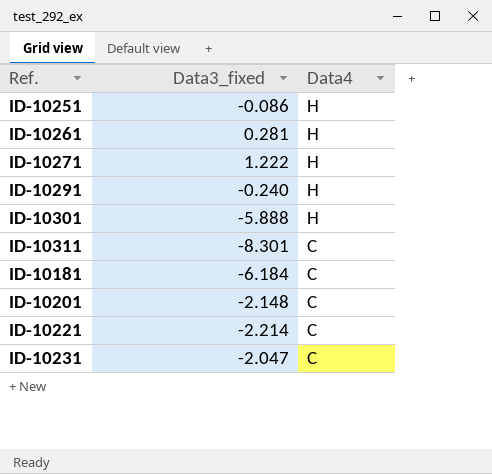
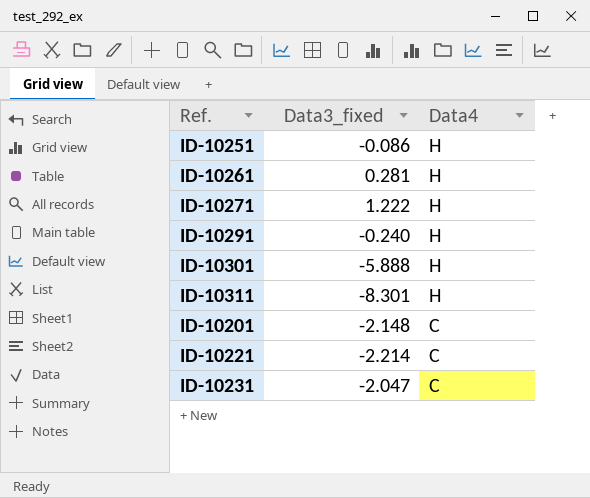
row ID-10181: -6.184 | C -> none
ID-10311 | Data4: C -> H

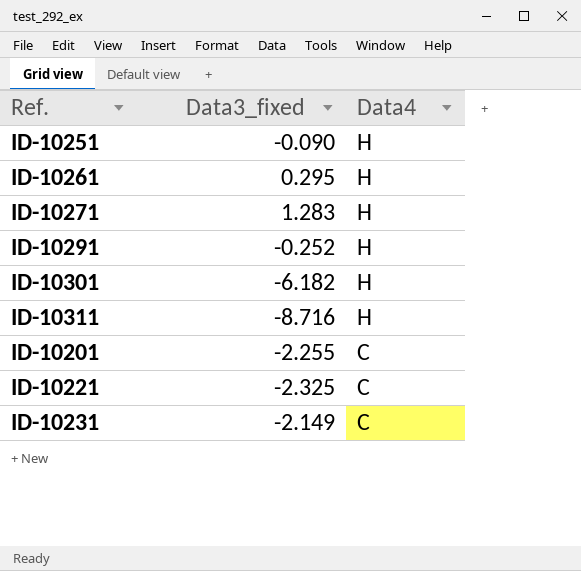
ID-10251 | Data3_fixed: -0.086 -> -0.090
ID-10261 | Data3_fixed: 0.281 -> 0.295
ID-10271 | Data3_fixed: 1.222 -> 1.283
ID-10291 | Data3_fixed: -0.240 -> -0.252
ID-10301 | Data3_fixed: -5.888 -> -6.182
ID-10311 | Data3_fixed: -8.301 -> -8.716
ID-10201 | Data3_fixed: -2.148 -> -2.255
ID-10221 | Data3_fixed: -2.214 -> -2.325
ID-10231 | Data3_fixed: -2.047 -> -2.149

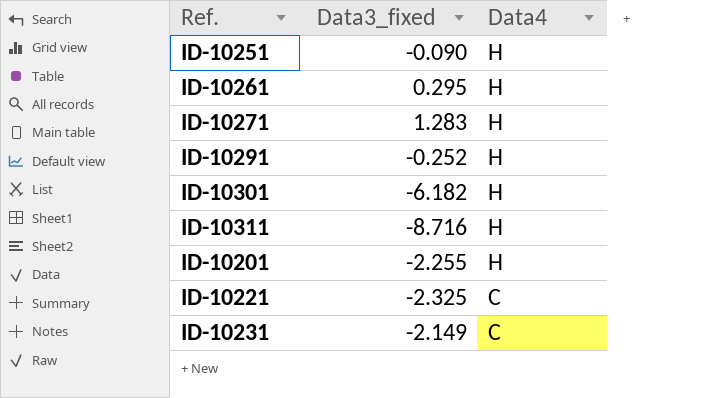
ID-10201 | Data4: C -> H

